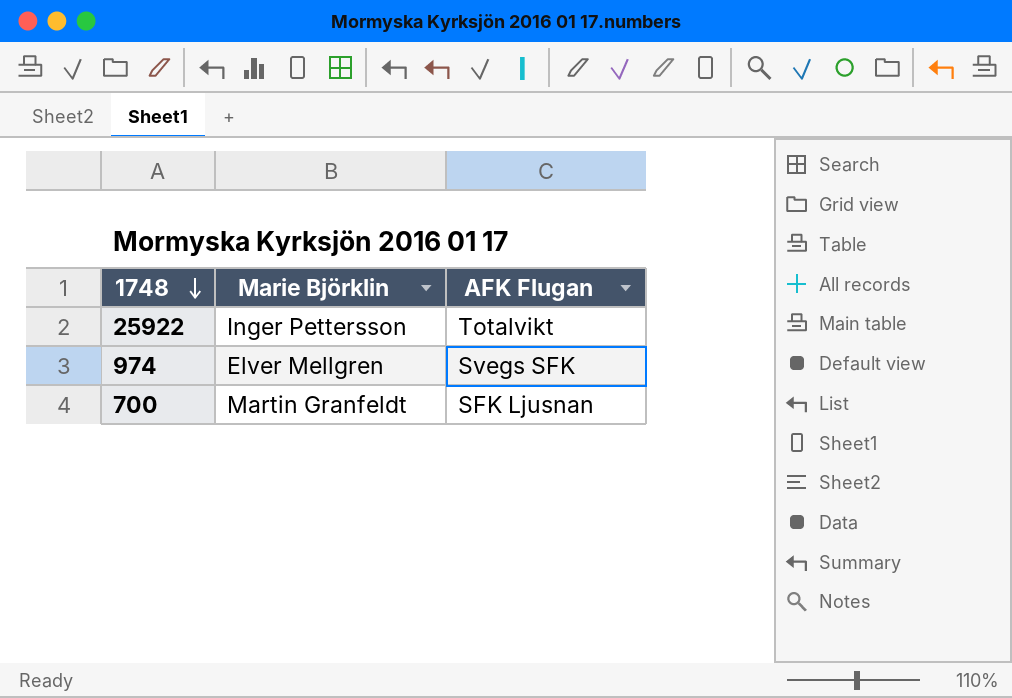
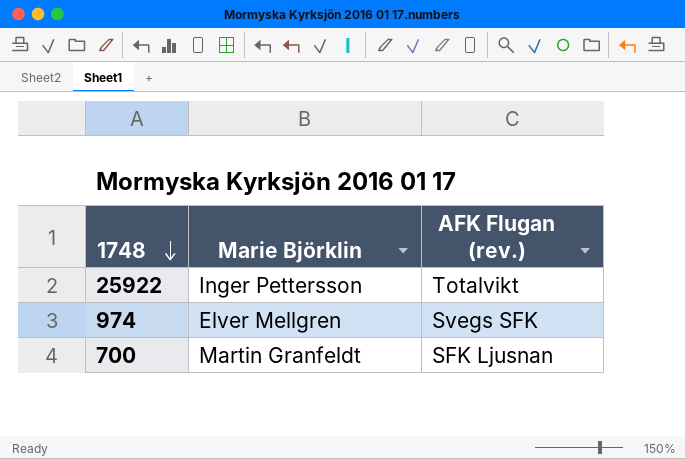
column name: AFK Flugan -> AFK Flugan (rev.)

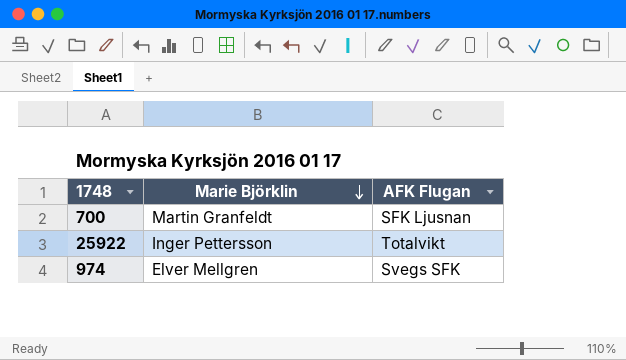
row order: 1748 descending -> Marie Björklin descending
column name: AFK Flugan (rev.) -> AFK Flugan

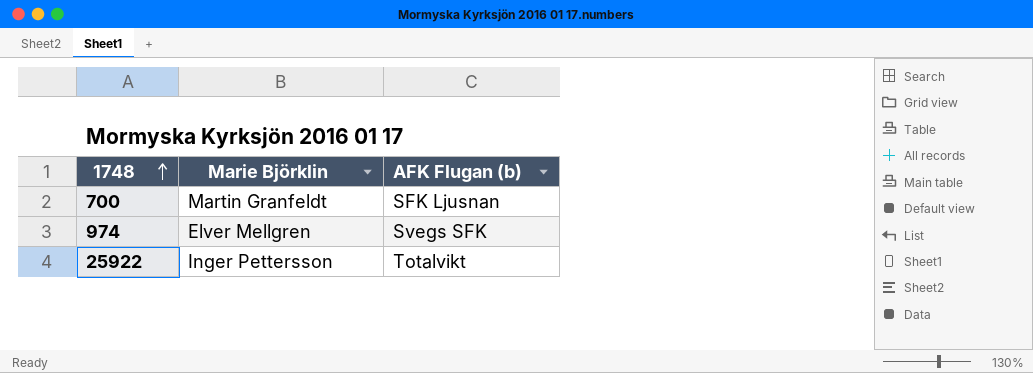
row order: Marie Björklin descending -> 1748 ascending
column name: AFK Flugan -> AFK Flugan (b)

